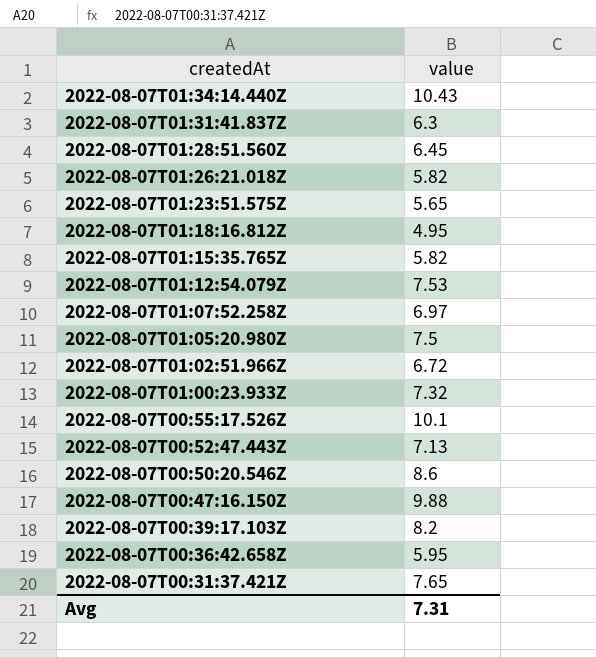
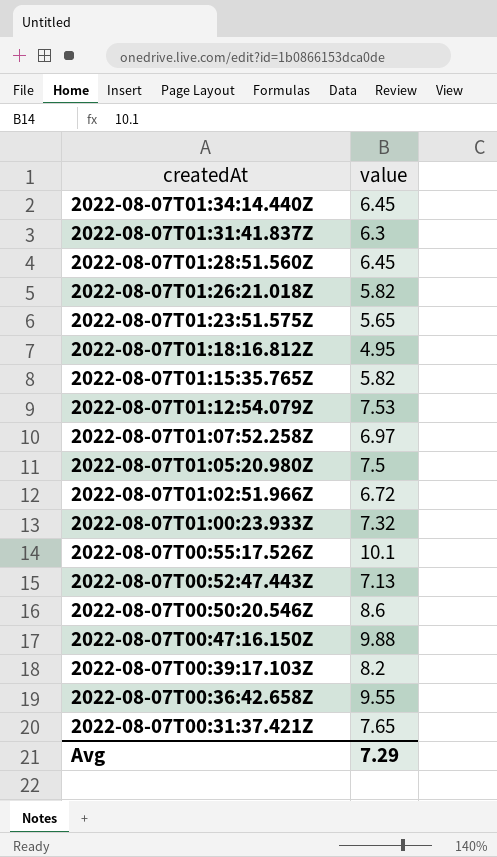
2022-08-07T01:34:14.440Z | value: 10.43 -> 6.45
2022-08-07T00:36:42.658Z | value: 5.95 -> 9.55
Avg | value: 7.31 -> 7.29

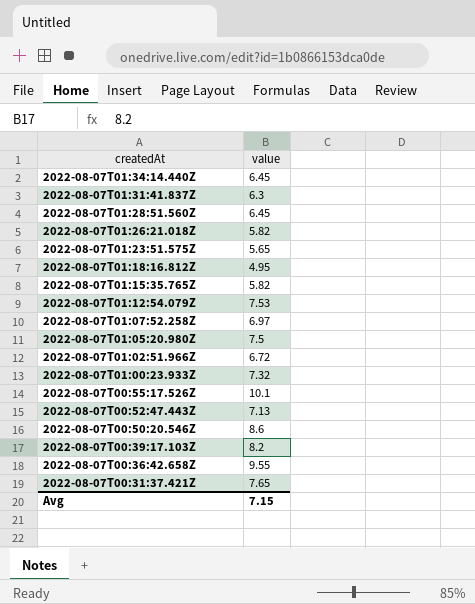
row 2022-08-07T00:47:16.150Z: 9.88 -> none
Avg | value: 7.29 -> 7.15

